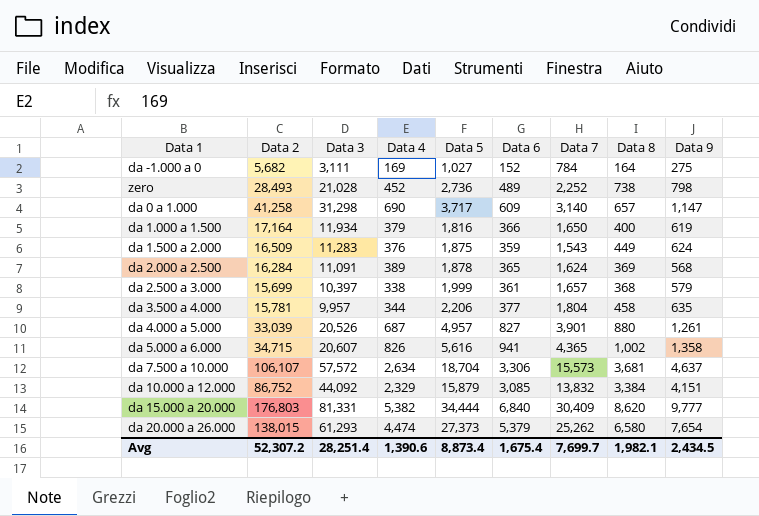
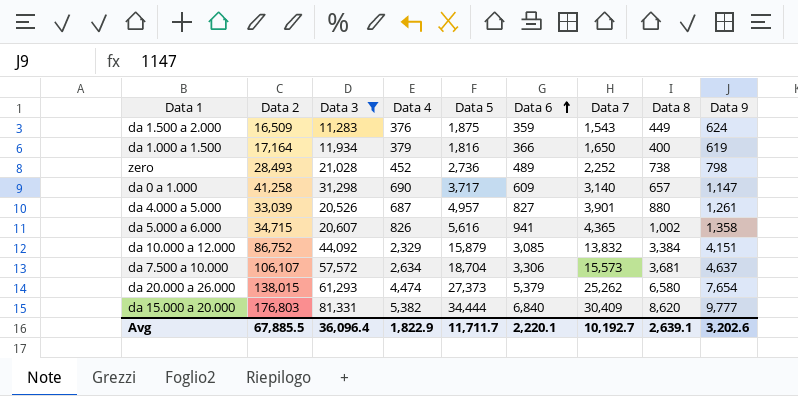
filter: none -> Data 3 >= 11,283
row order: none -> Data 6 ascending
Avg | Data 2: 52,307.2 -> 67,885.5
Avg | Data 3: 28,251.4 -> 36,096.4
Avg | Data 4: 1,390.6 -> 1,822.9
Avg | Data 5: 8,873.4 -> 11,711.7
Avg | Data 6: 1,675.4 -> 2,220.1
Avg | Data 7: 7,699.7 -> 10,192.7
Avg | Data 8: 1,982.1 -> 2,639.1
Avg | Data 9: 2,434.5 -> 3,202.6

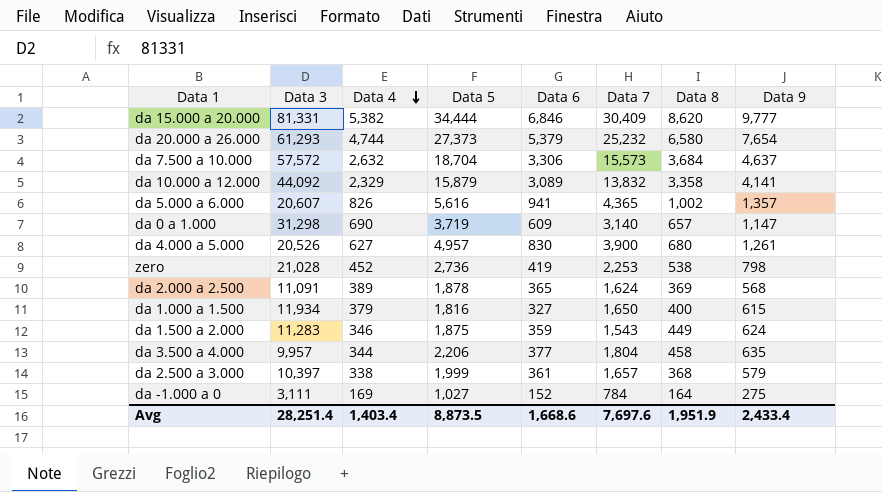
filter: Data 3 >= 11,283 -> none
row order: Data 6 ascending -> Data 4 descending
column Data 2 | formula: [Data 3] + [Data 4] + [Data 5] + [Data 6] + [Data 7] + [Data 8] + [Data 9] -> none
da 15.000 a 20.000 | Data 6: 6,840 -> 6,846
da 20.000 a 26.000 | Data 4: 4,474 -> 4,744
da 20.000 a 26.000 | Data 7: 25,262 -> 25,232
da 7.500 a 10.000 | Data 4: 2,634 -> 2,632
da 7.500 a 10.000 | Data 8: 3,681 -> 3,684
da 10.000 a 12.000 | Data 6: 3,085 -> 3,089
da 10.000 a 12.000 | Data 8: 3,384 -> 3,358
da 10.000 a 12.000 | Data 9: 4,151 -> 4,141
da 5.000 a 6.000 | Data 9: 1,358 -> 1,357
da 0 a 1.000 | Data 5: 3,717 -> 3,719
da 4.000 a 5.000 | Data 4: 687 -> 627
da 4.000 a 5.000 | Data 6: 827 -> 830
da 4.000 a 5.000 | Data 7: 3,901 -> 3,900
da 4.000 a 5.000 | Data 8: 880 -> 680
zero | Data 6: 489 -> 419
zero | Data 7: 2,252 -> 2,253
zero | Data 8: 738 -> 538
da 1.000 a 1.500 | Data 6: 366 -> 327
da 1.000 a 1.500 | Data 9: 619 -> 615
da 1.500 a 2.000 | Data 4: 376 -> 346
Avg | Data 3: 36,096.4 -> 28,251.4
Avg | Data 4: 1,822.9 -> 1,403.4
Avg | Data 5: 11,711.7 -> 8,873.5
Avg | Data 6: 2,220.1 -> 1,668.6
Avg | Data 7: 10,192.7 -> 7,697.6
Avg | Data 8: 2,639.1 -> 1,951.9
Avg | Data 9: 3,202.6 -> 2,433.4

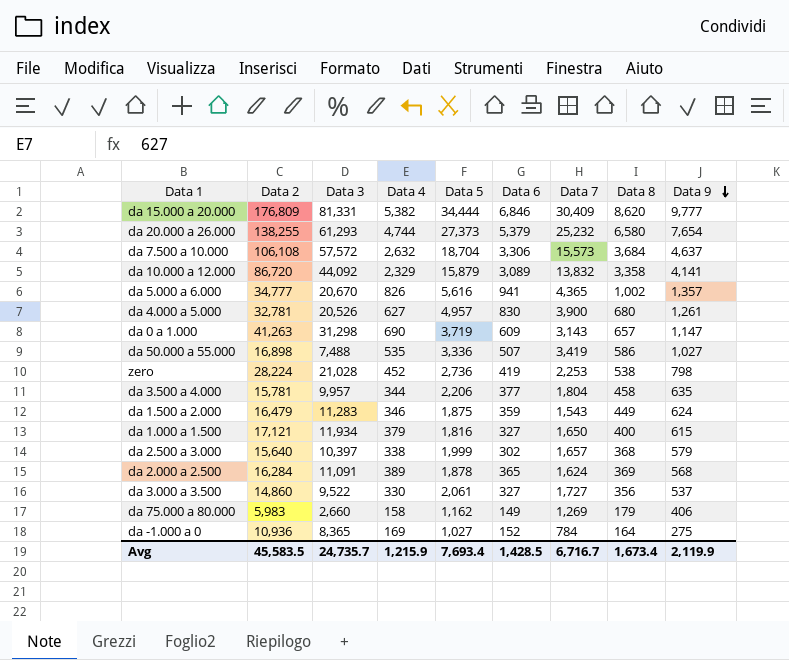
row order: Data 4 descending -> Data 9 descending
column Data 2 | formula: none -> [Data 3] + [Data 4] + [Data 5] + [Data 6] + [Data 7] + [Data 8] + [Data 9]
da 5.000 a 6.000 | Data 3: 20,607 -> 20,670
da 0 a 1.000 | Data 7: 3,140 -> 3,143
row da 50.000 a 55.000: none -> 16,898 | 7,488 | 535 | 3,336 | 507 | 3,419 | 586 | 1,027
da 2.500 a 3.000 | Data 6: 361 -> 302
row da 3.000 a 3.500: none -> 14,860 | 9,522 | 330 | 2,061 | 327 | 1,727 | 356 | 537
row da 75.000 a 80.000: none -> 5,983 | 2,660 | 158 | 1,162 | 149 | 1,269 | 179 | 406
da -1.000 a 0 | Data 3: 3,111 -> 8,365
Avg | Data 3: 28,251.4 -> 24,735.7
Avg | Data 4: 1,403.4 -> 1,215.9
Avg | Data 5: 8,873.5 -> 7,693.4
Avg | Data 6: 1,668.6 -> 1,428.5
Avg | Data 7: 7,697.6 -> 6,716.7
Avg | Data 8: 1,951.9 -> 1,673.4
Avg | Data 9: 2,433.4 -> 2,119.9

